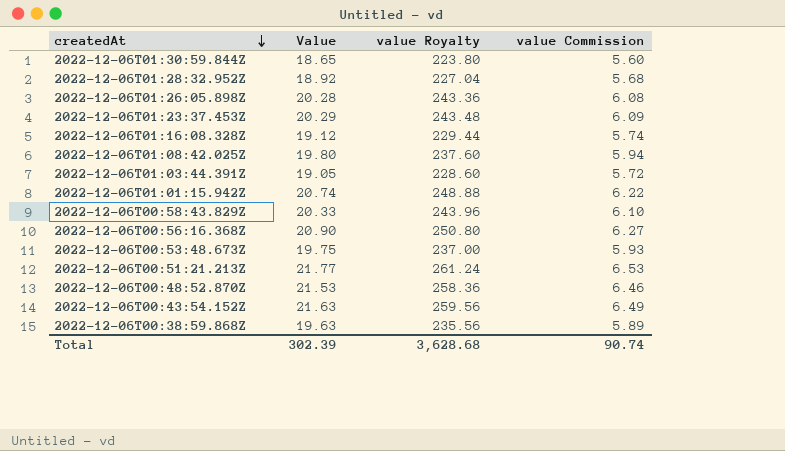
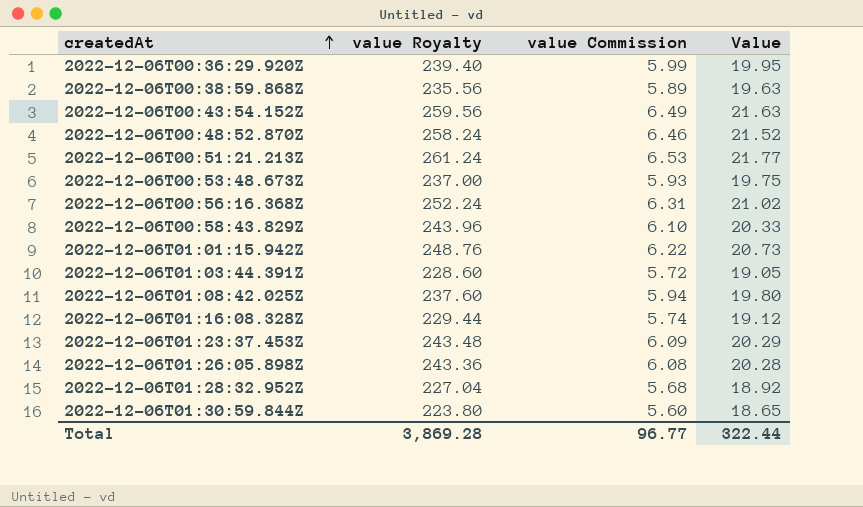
row order: createdAt descending -> createdAt ascending
column Value | position: 2 -> 4
row 2022-12-06T00:36:29.920Z: none -> 239.40 | 5.99 | 19.95
2022-12-06T00:48:52.870Z | value Royalty: 258.36 -> 258.24
2022-12-06T00:48:52.870Z | Value: 21.53 -> 21.52
2022-12-06T00:56:16.368Z | value Royalty: 250.80 -> 252.24
2022-12-06T00:56:16.368Z | value Commission: 6.27 -> 6.31
2022-12-06T00:56:16.368Z | Value: 20.90 -> 21.02
2022-12-06T01:01:15.942Z | value Royalty: 248.88 -> 248.76
2022-12-06T01:01:15.942Z | Value: 20.74 -> 20.73
Total | value Royalty: 3,628.68 -> 3,869.28
Total | value Commission: 90.74 -> 96.77
Total | Value: 302.39 -> 322.44

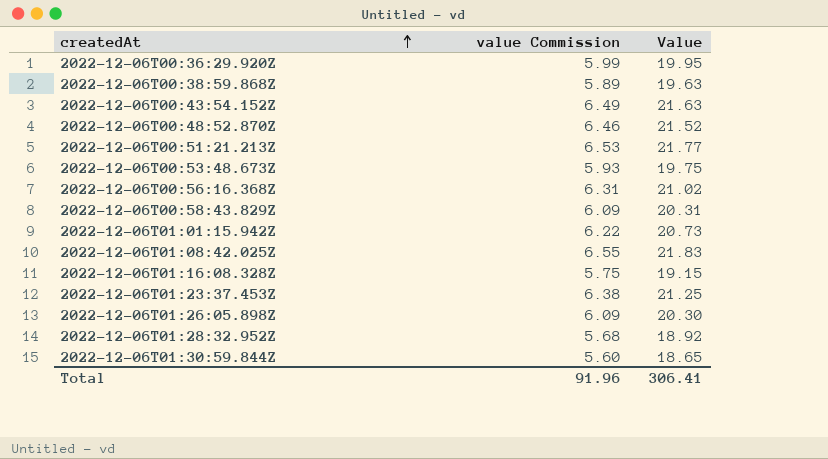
column value Royalty | formula: [Value] * 12 -> none
row 2022-12-06T01:03:44.391Z: 228.60 | 5.72 | 19.05 -> none
2022-12-06T00:58:43.829Z | value Commission: 6.10 -> 6.09
2022-12-06T00:58:43.829Z | Value: 20.33 -> 20.31
2022-12-06T01:08:42.025Z | value Commission: 5.94 -> 6.55
2022-12-06T01:08:42.025Z | Value: 19.80 -> 21.83
2022-12-06T01:16:08.328Z | value Commission: 5.74 -> 5.75
2022-12-06T01:16:08.328Z | Value: 19.12 -> 19.15
2022-12-06T01:23:37.453Z | value Commission: 6.09 -> 6.38
2022-12-06T01:23:37.453Z | Value: 20.29 -> 21.25
2022-12-06T01:26:05.898Z | value Commission: 6.08 -> 6.09
2022-12-06T01:26:05.898Z | Value: 20.28 -> 20.30
Total | value Commission: 96.77 -> 91.96
Total | Value: 322.44 -> 306.41

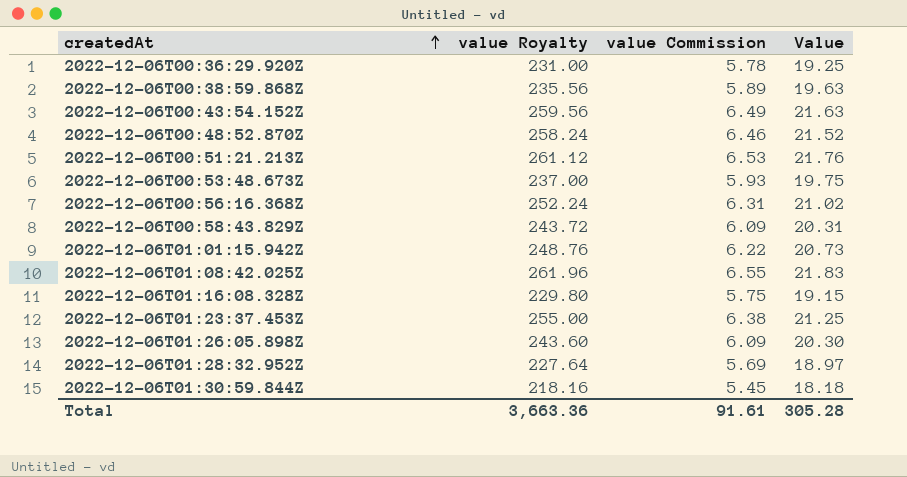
column value Royalty | formula: none -> [Value] * 12
2022-12-06T00:36:29.920Z | value Commission: 5.99 -> 5.78
2022-12-06T00:36:29.920Z | Value: 19.95 -> 19.25
2022-12-06T00:51:21.213Z | Value: 21.77 -> 21.76
2022-12-06T01:28:32.952Z | value Commission: 5.68 -> 5.69
2022-12-06T01:28:32.952Z | Value: 18.92 -> 18.97
2022-12-06T01:30:59.844Z | value Commission: 5.60 -> 5.45
2022-12-06T01:30:59.844Z | Value: 18.65 -> 18.18
Total | value Commission: 91.96 -> 91.61
Total | Value: 306.41 -> 305.28

